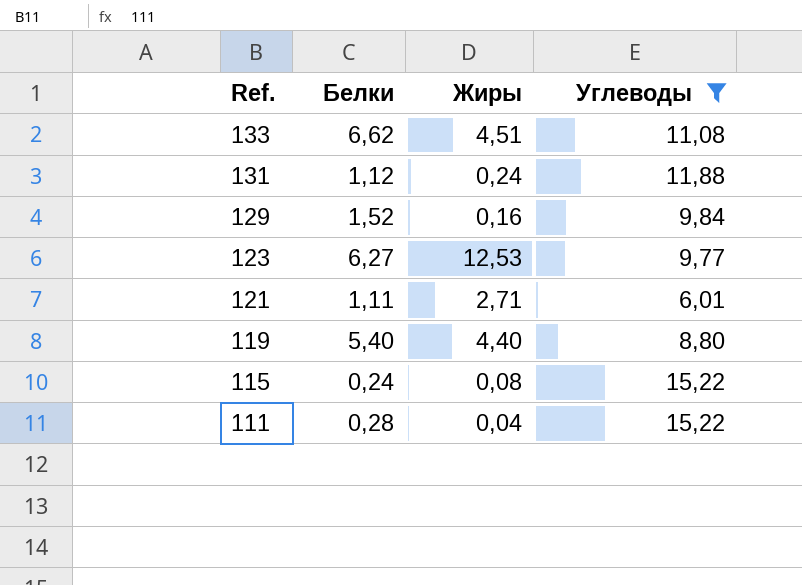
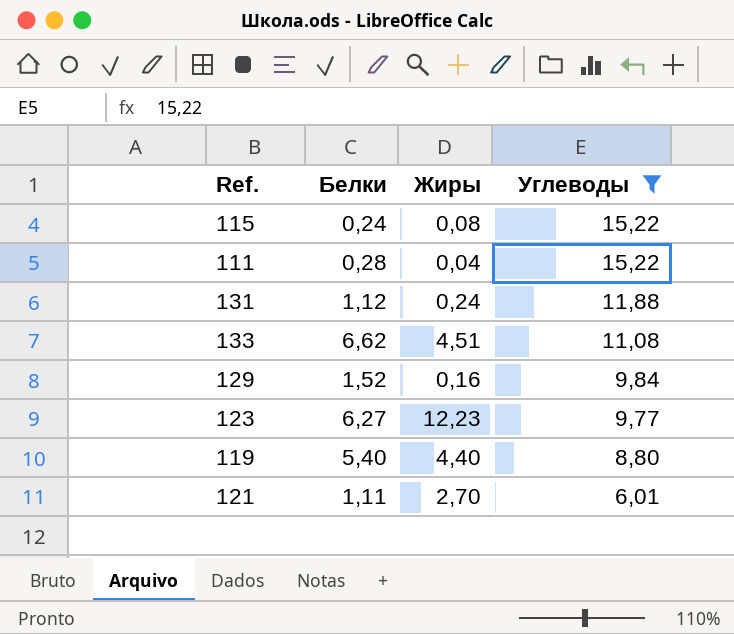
row order: Ref. descending -> Углеводы descending
123 | Жиры: 12,53 -> 12,23
121 | Жиры: 2,71 -> 2,70

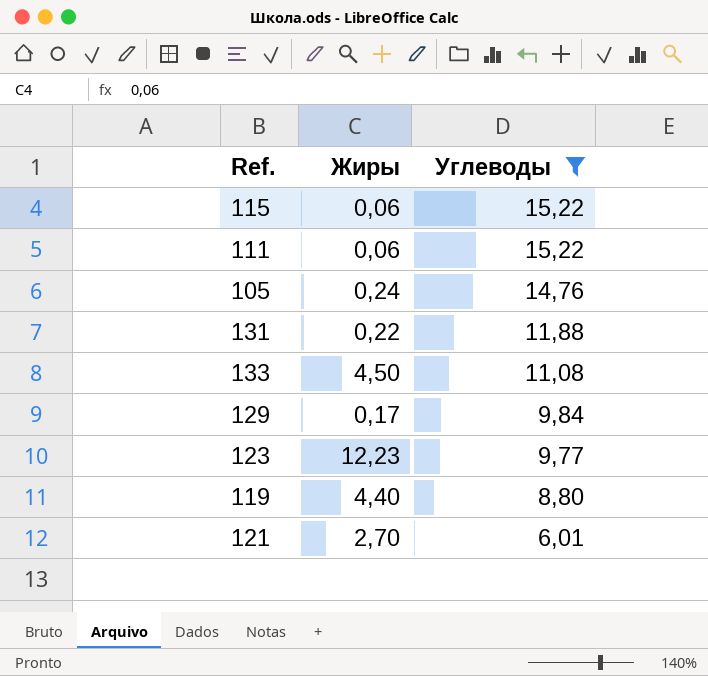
column Белки | position: 2 -> none
115 | Жиры: 0,08 -> 0,06
111 | Жиры: 0,04 -> 0,06
row 105: none -> 0,24 | 14,76
131 | Жиры: 0,24 -> 0,22
133 | Жиры: 4,51 -> 4,50
129 | Жиры: 0,16 -> 0,17

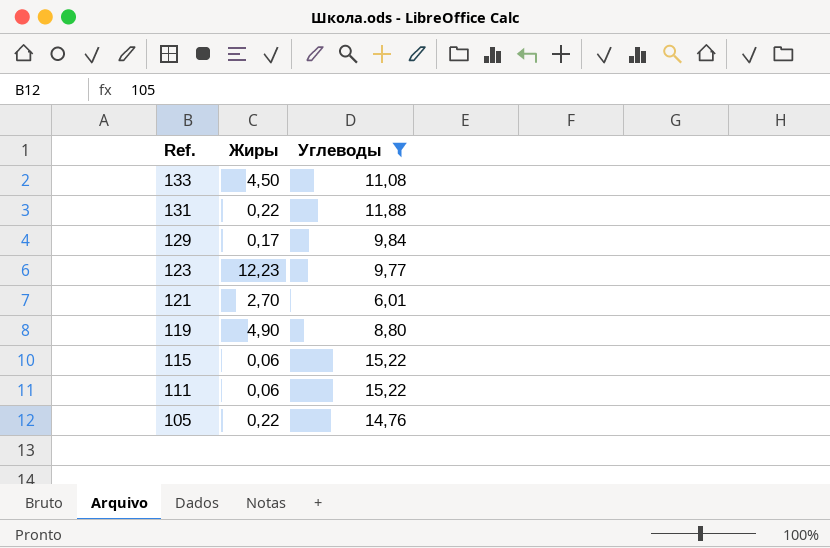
row order: Углеводы descending -> Ref. descending
119 | Жиры: 4,40 -> 4,90
105 | Жиры: 0,24 -> 0,22

